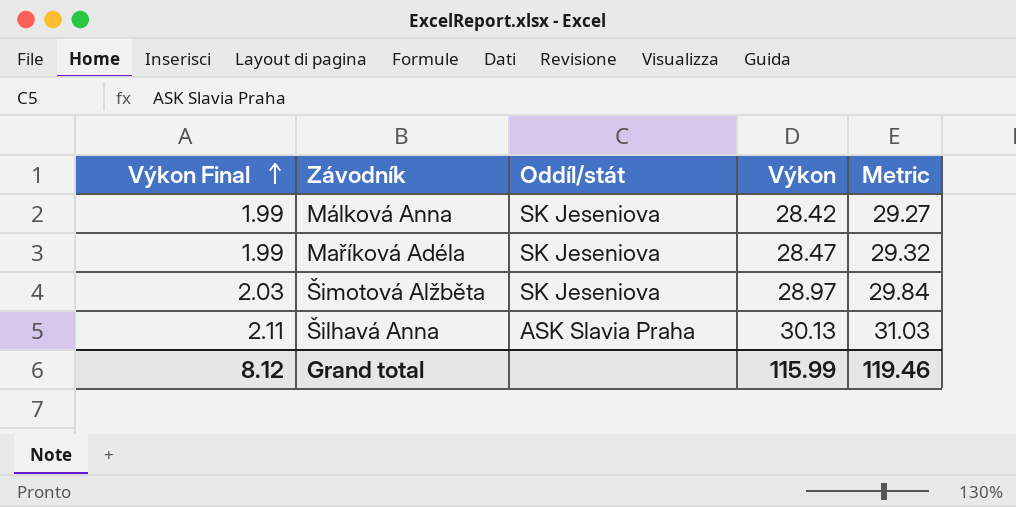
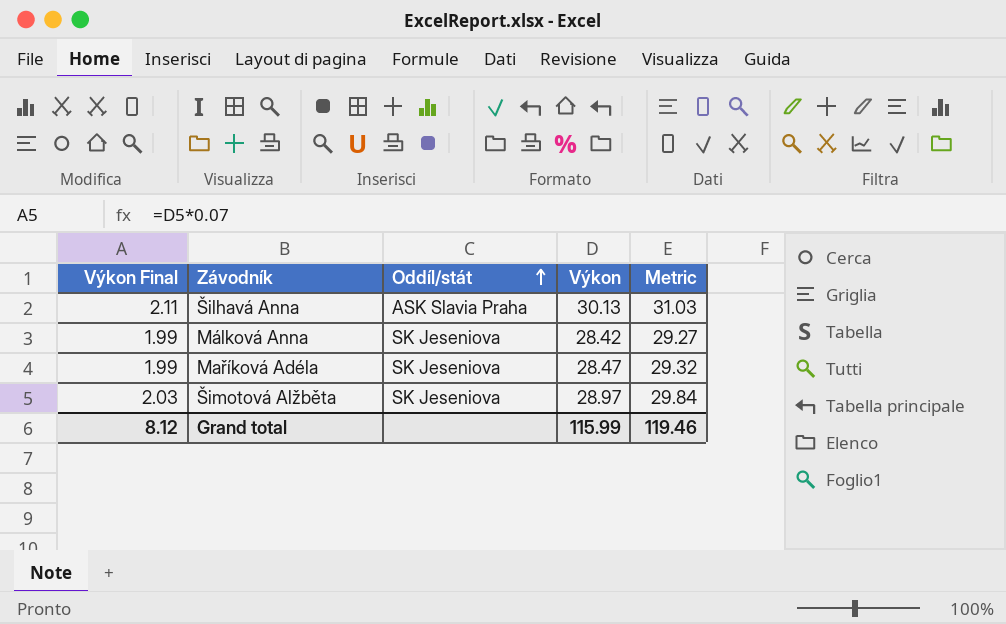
row order: Výkon Final ascending -> Oddíl/stát ascending

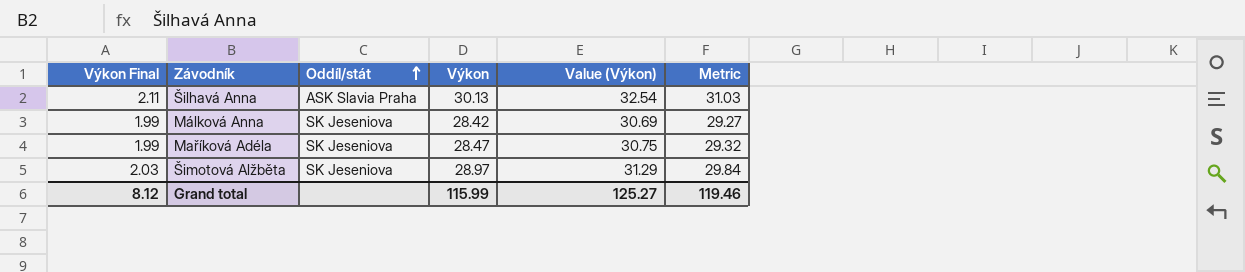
column Value (Výkon) | formula: none -> [Výkon] * 1.08

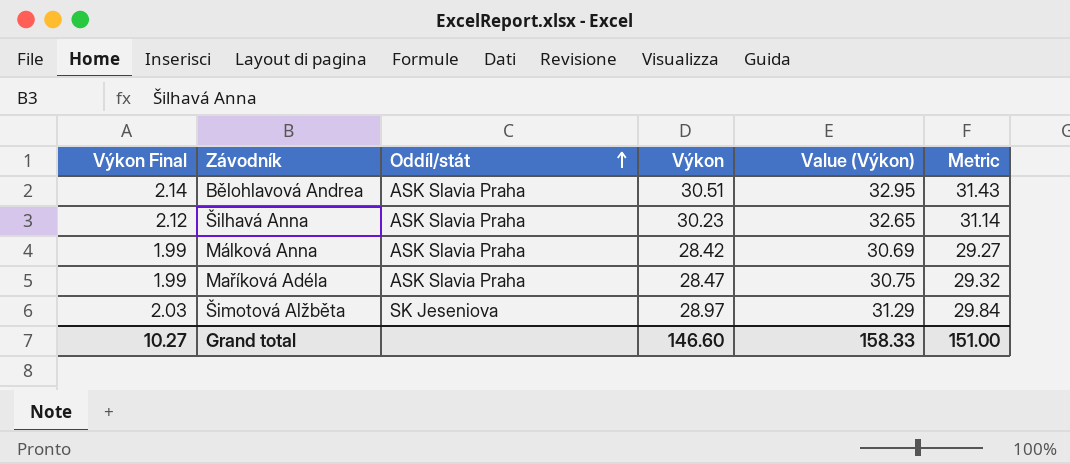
row Bělohlavová Andrea: none -> 2.14 | ASK Slavia Praha | 30.51 | 32.95 | 31.43
Šilhavá Anna | Výkon Final: 2.11 -> 2.12
Šilhavá Anna | Výkon: 30.13 -> 30.23
Šilhavá Anna | Value (Výkon): 32.54 -> 32.65
Šilhavá Anna | Metric: 31.03 -> 31.14
Málková Anna | Oddíl/stát: SK Jeseniova -> ASK Slavia Praha
Maříková Adéla | Oddíl/stát: SK Jeseniova -> ASK Slavia Praha
Grand total | Výkon Final: 8.12 -> 10.27
Grand total | Výkon: 115.99 -> 146.60
Grand total | Value (Výkon): 125.27 -> 158.33
Grand total | Metric: 119.46 -> 151.00

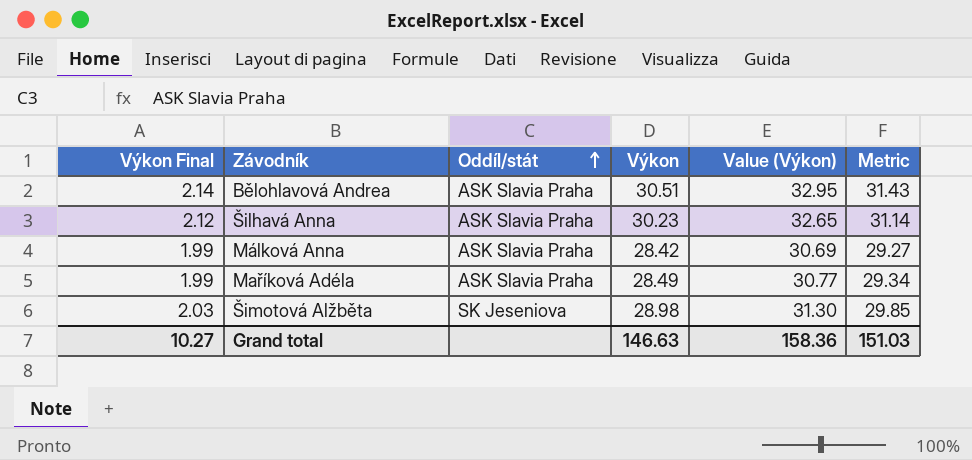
Maříková Adéla | Výkon: 28.47 -> 28.49
Maříková Adéla | Value (Výkon): 30.75 -> 30.77
Maříková Adéla | Metric: 29.32 -> 29.34
Šimotová Alžběta | Výkon: 28.97 -> 28.98
Šimotová Alžběta | Value (Výkon): 31.29 -> 31.30
Šimotová Alžběta | Metric: 29.84 -> 29.85
Grand total | Výkon: 146.60 -> 146.63
Grand total | Value (Výkon): 158.33 -> 158.36
Grand total | Metric: 151.00 -> 151.03

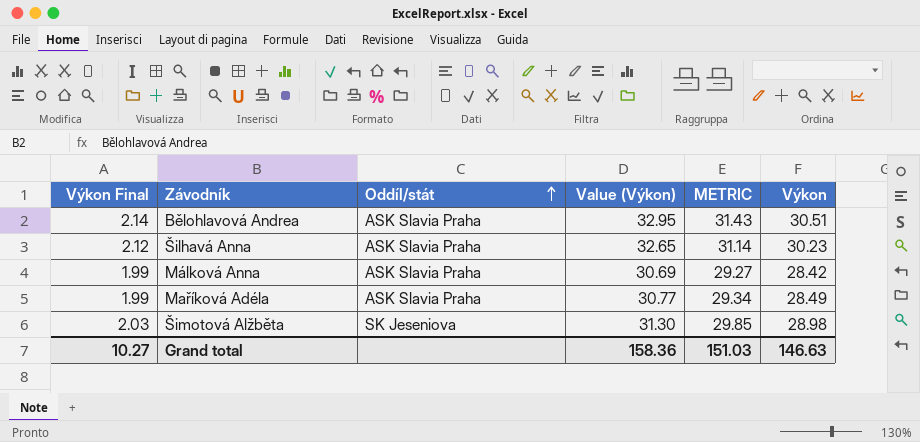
column name: Metric -> METRIC
column Výkon | position: 4 -> 6

